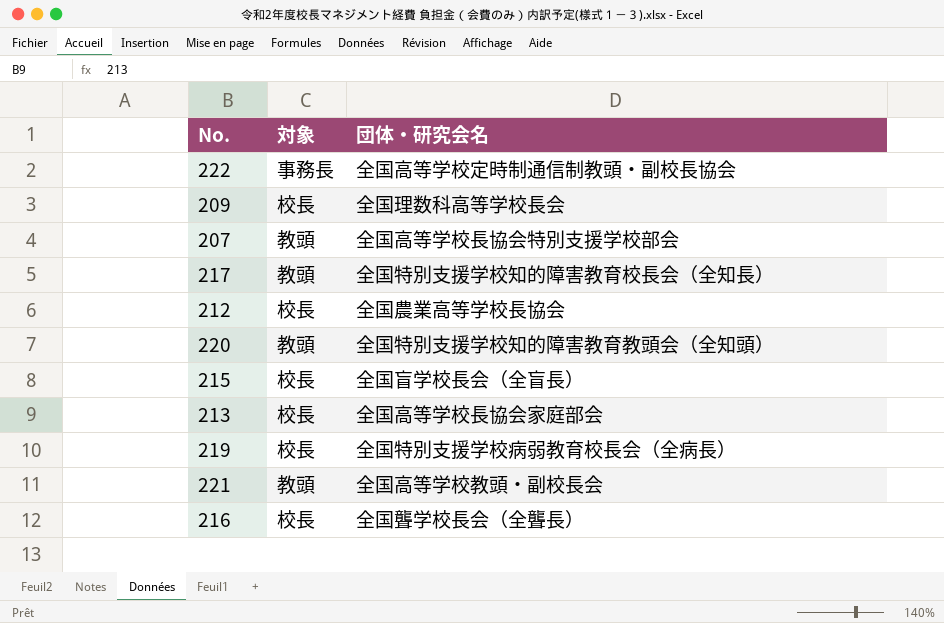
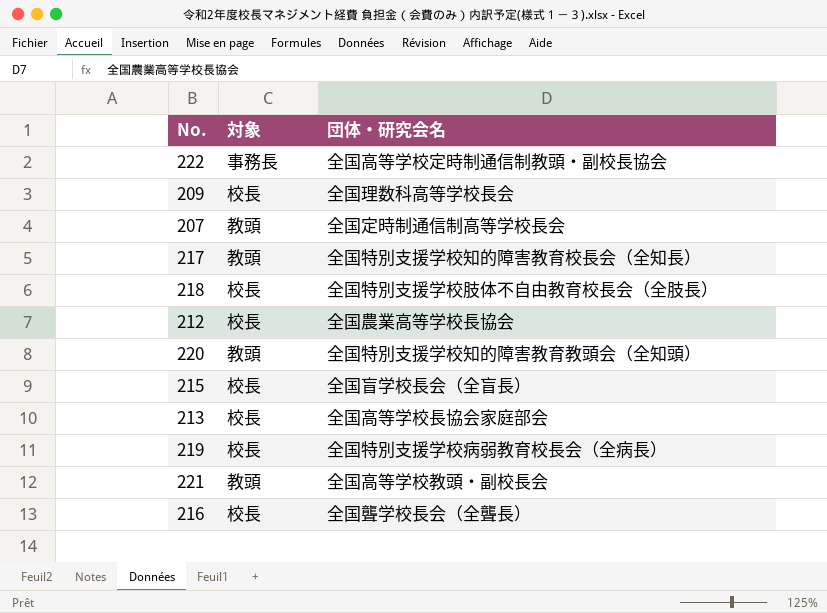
207 | 団体・研究会名: 全国高等学校長協会特別支援学校部会 -> 全国定時制通信制高等学校長会
row 218: none -> 校長 | 全国特別支援学校肢体不自由教育校長会（全肢長）

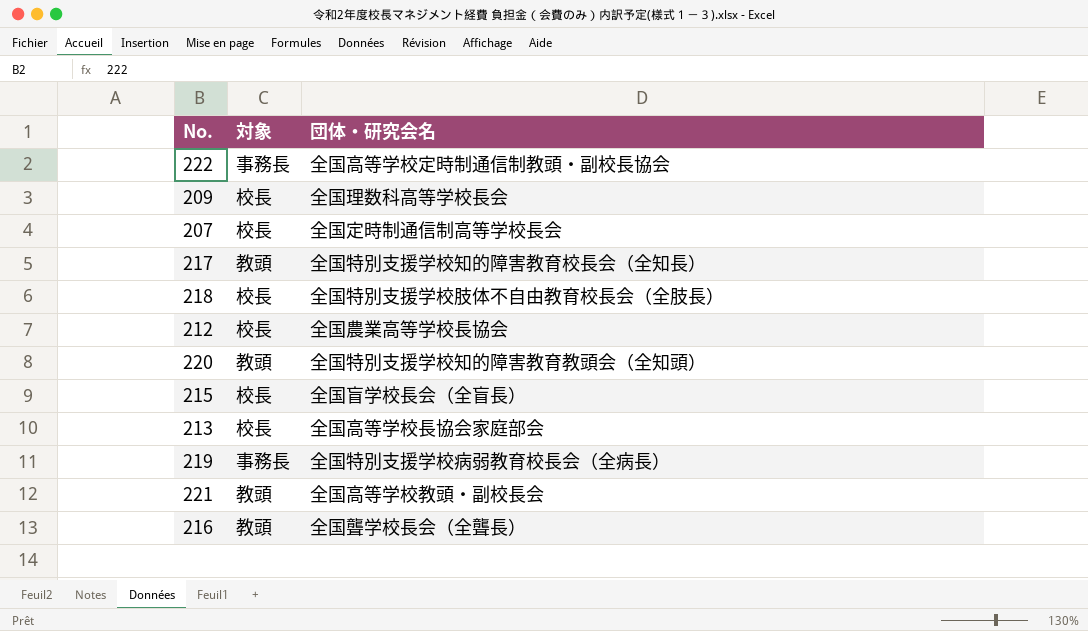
207 | 対象: 教頭 -> 校長
219 | 対象: 校長 -> 事務長
216 | 対象: 校長 -> 教頭

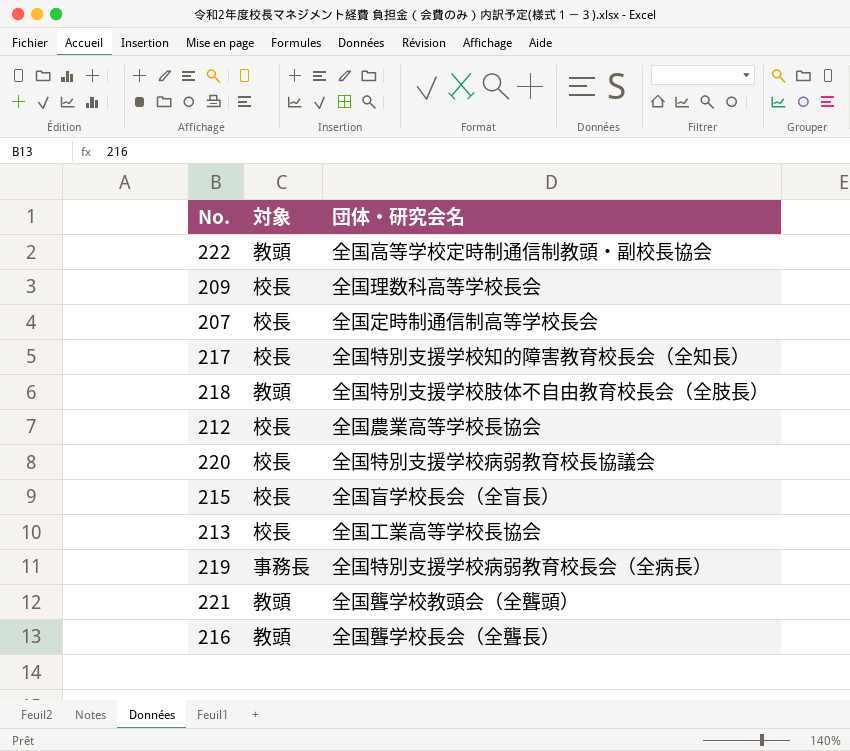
222 | 対象: 事務長 -> 教頭
217 | 対象: 教頭 -> 校長
218 | 対象: 校長 -> 教頭
220 | 対象: 教頭 -> 校長
220 | 団体・研究会名: 全国特別支援学校知的障害教育教頭会（全知頭） -> 全国特別支援学校病弱教育校長協議会
213 | 団体・研究会名: 全国高等学校長協会家庭部会 -> 全国工業高等学校長協会
221 | 団体・研究会名: 全国高等学校教頭・副校長会 -> 全国聾学校教頭会（全聾頭）

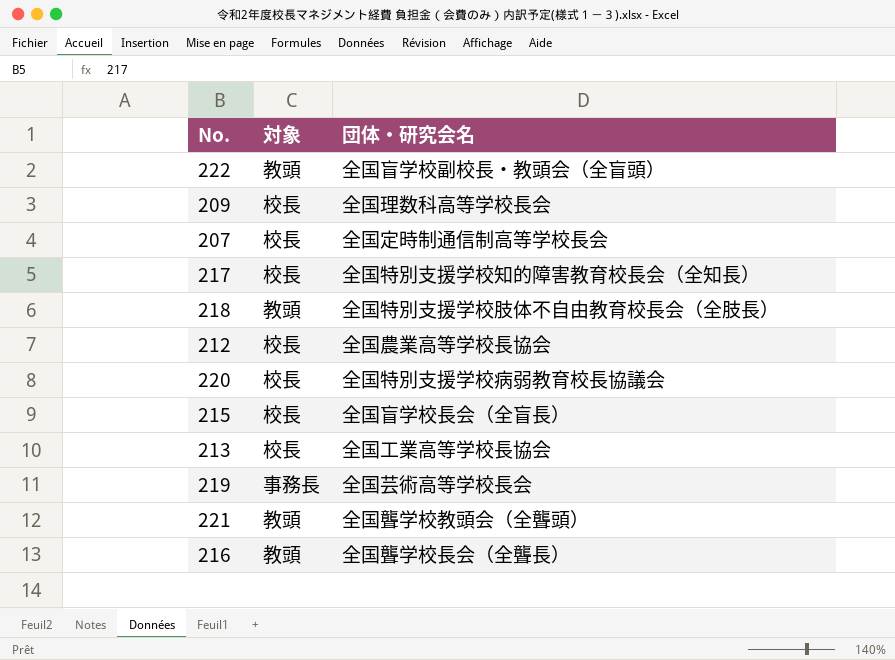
222 | 団体・研究会名: 全国高等学校定時制通信制教頭・副校長協会 -> 全国盲学校副校長・教頭会（全盲頭）
219 | 団体・研究会名: 全国特別支援学校病弱教育校長会（全病長） -> 全国芸術高等学校長会

